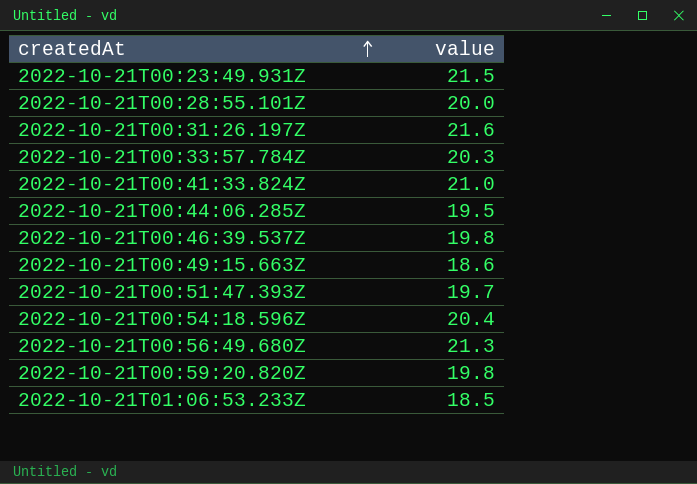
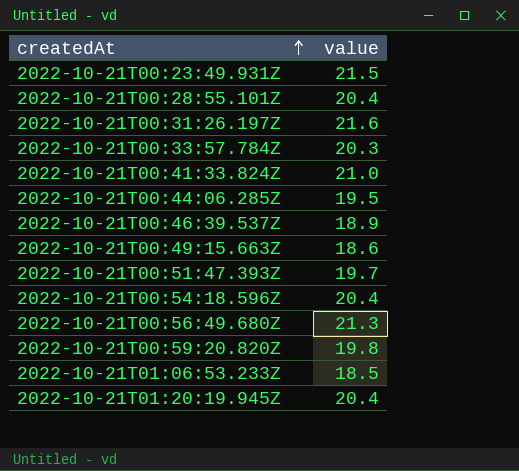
2022-10-21T00:28:55.101Z | value: 20.0 -> 20.4
2022-10-21T00:46:39.537Z | value: 19.8 -> 18.9
row 2022-10-21T01:20:19.945Z: none -> 20.4

